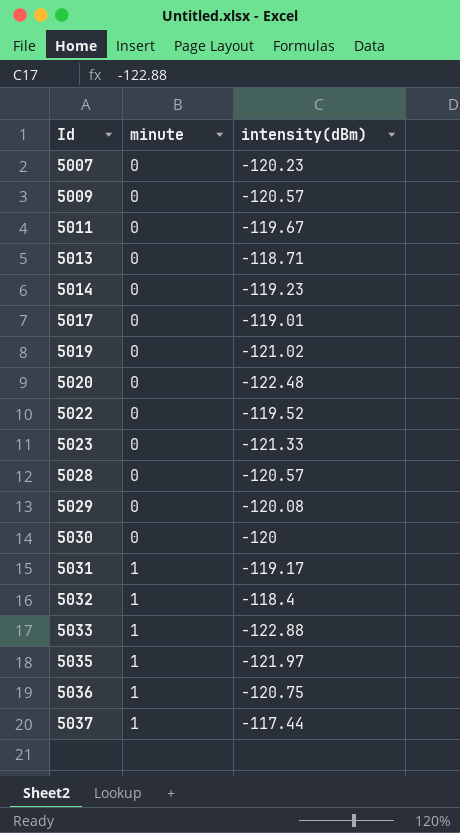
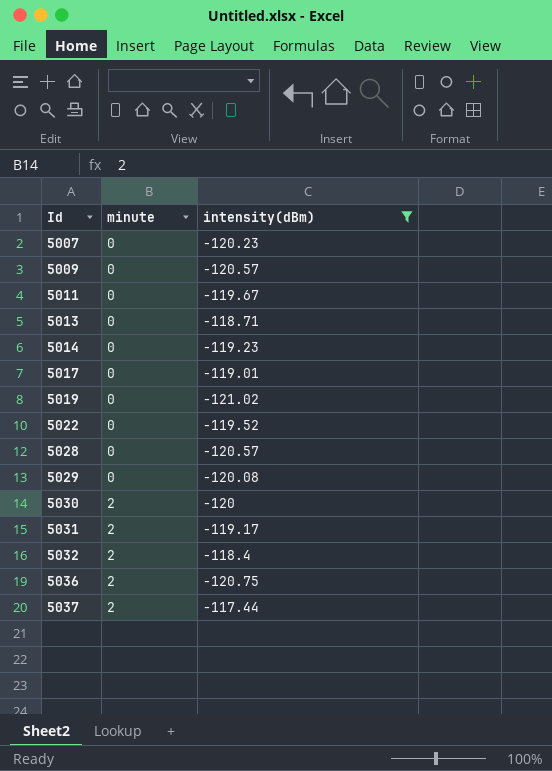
filter: none -> intensity(dBm) >= -121.02
5030 | minute: 0 -> 2
5031 | minute: 1 -> 2
5032 | minute: 1 -> 2
5036 | minute: 1 -> 2
5037 | minute: 1 -> 2

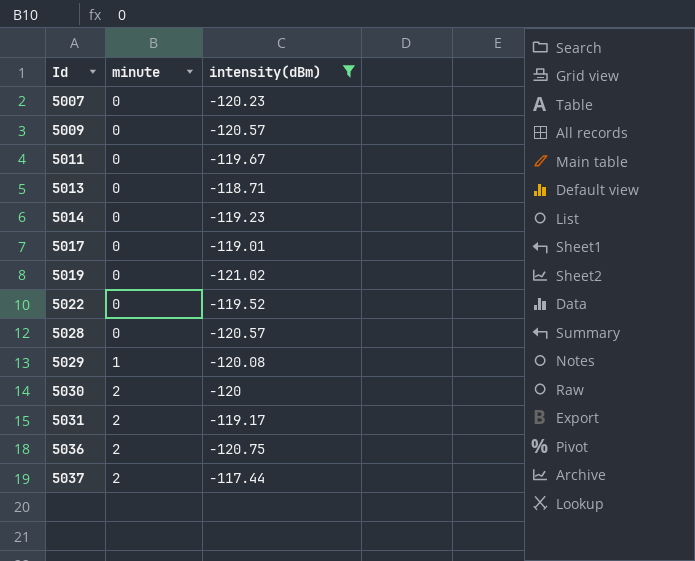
row 5032: 2 | -118.4 -> none
5029 | minute: 0 -> 1

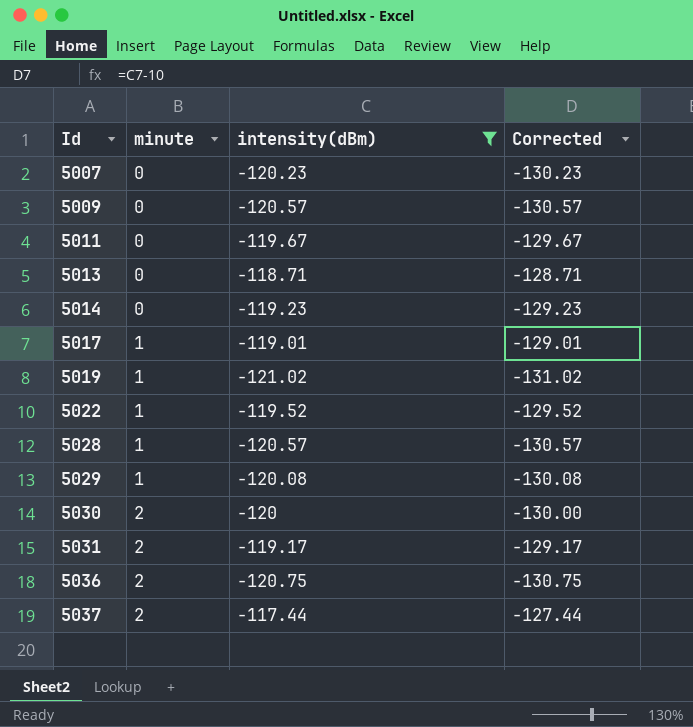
column Corrected | formula: none -> [intensity(dBm)] - 10
5017 | minute: 0 -> 1
5019 | minute: 0 -> 1
5022 | minute: 0 -> 1
5028 | minute: 0 -> 1

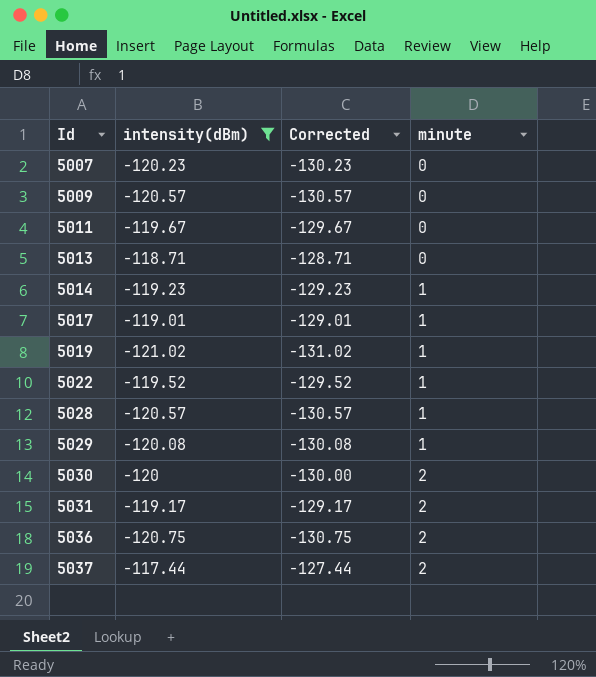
column minute | position: 2 -> 4
5014 | minute: 0 -> 1

